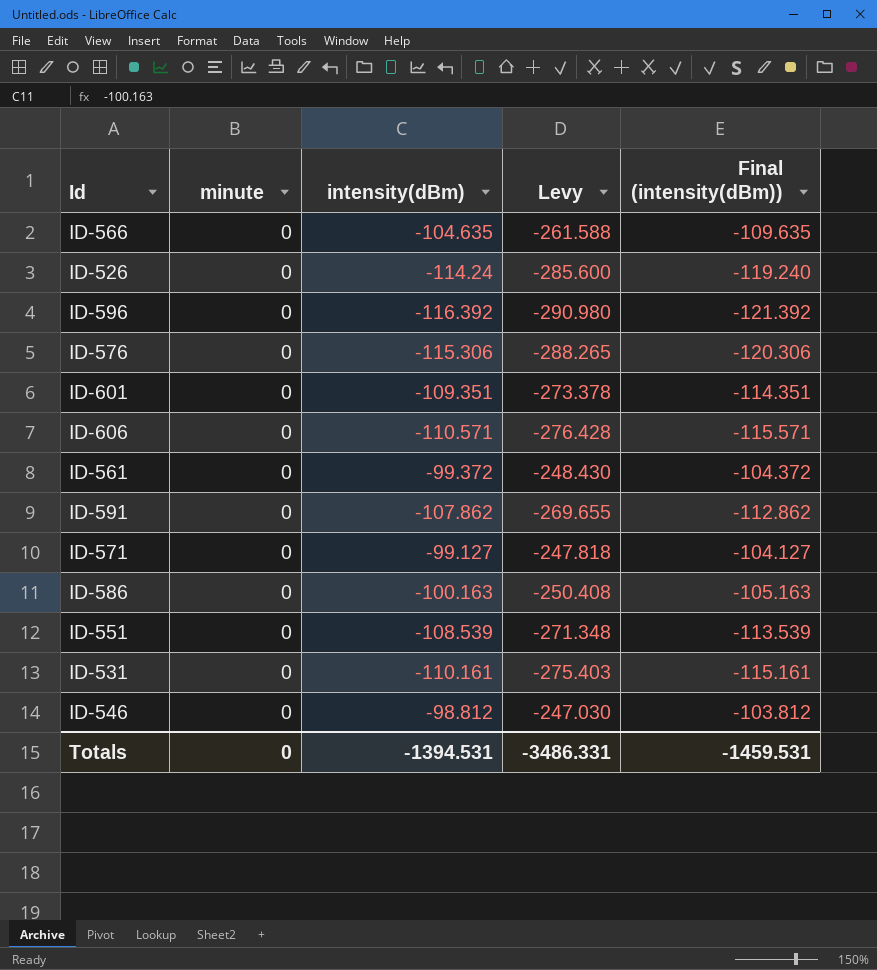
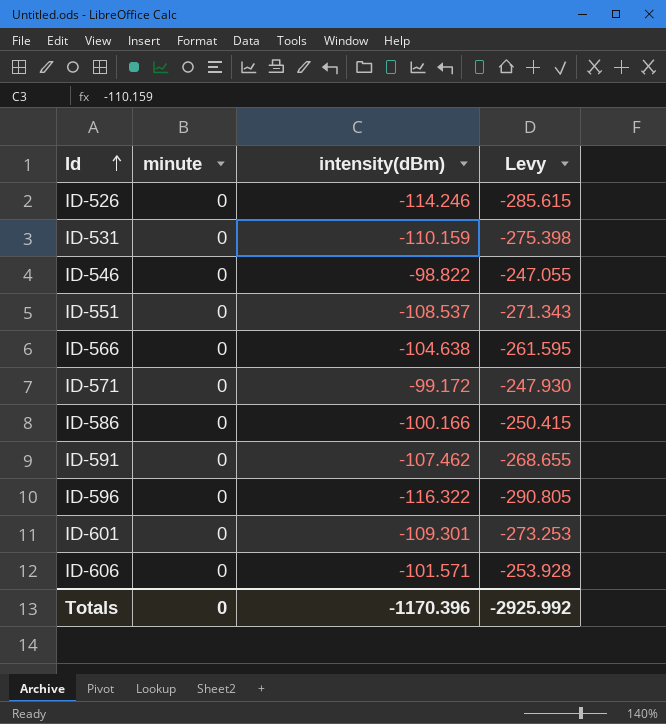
row order: none -> Id ascending
column Final (intensity(dBm)) | formula: [intensity(dBm)] - 5 -> none
row ID-576: 0 | -115.306 | -288.265 | -120.306 -> none
row ID-561: 0 | -99.372 | -248.430 | -104.372 -> none
ID-526 | intensity(dBm): -114.24 -> -114.246
ID-526 | Levy: -285.600 -> -285.615
ID-531 | intensity(dBm): -110.161 -> -110.159
ID-531 | Levy: -275.403 -> -275.398
ID-546 | intensity(dBm): -98.812 -> -98.822
ID-546 | Levy: -247.030 -> -247.055
ID-551 | intensity(dBm): -108.539 -> -108.537
ID-551 | Levy: -271.348 -> -271.343
ID-566 | intensity(dBm): -104.635 -> -104.638
ID-566 | Levy: -261.588 -> -261.595
ID-571 | intensity(dBm): -99.127 -> -99.172
ID-571 | Levy: -247.818 -> -247.930
ID-586 | intensity(dBm): -100.163 -> -100.166
ID-586 | Levy: -250.408 -> -250.415
ID-591 | intensity(dBm): -107.862 -> -107.462
ID-591 | Levy: -269.655 -> -268.655
ID-596 | intensity(dBm): -116.392 -> -116.322
ID-596 | Levy: -290.980 -> -290.805
ID-601 | intensity(dBm): -109.351 -> -109.301
ID-601 | Levy: -273.378 -> -273.253
ID-606 | intensity(dBm): -110.571 -> -101.571
ID-606 | Levy: -276.428 -> -253.928
Totals | intensity(dBm): -1394.531 -> -1170.396
Totals | Levy: -3486.331 -> -2925.992

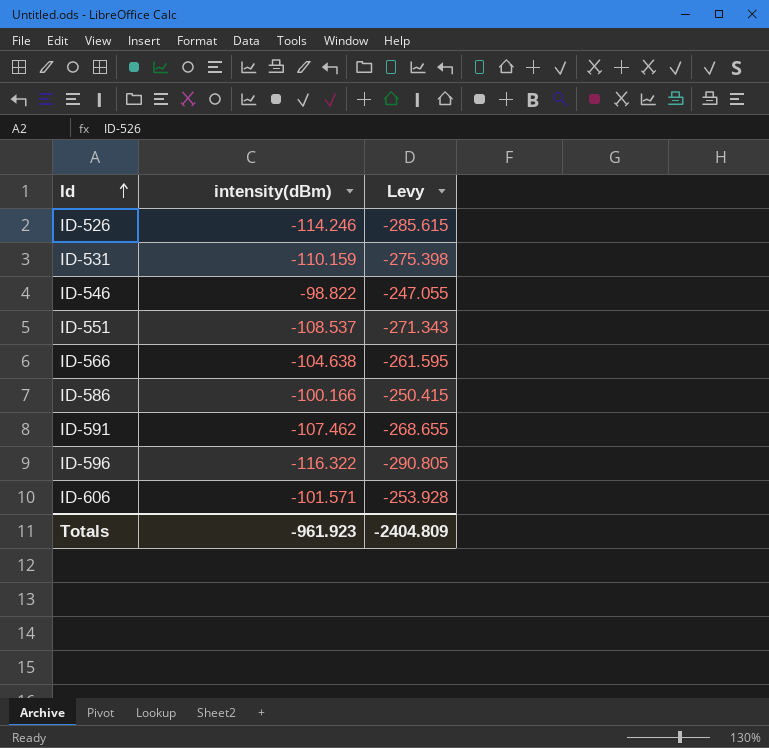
column minute | position: 2 -> none
row ID-571: 0 | -99.172 | -247.930 -> none
row ID-601: 0 | -109.301 | -273.253 -> none
Totals | intensity(dBm): -1170.396 -> -961.923
Totals | Levy: -2925.992 -> -2404.809

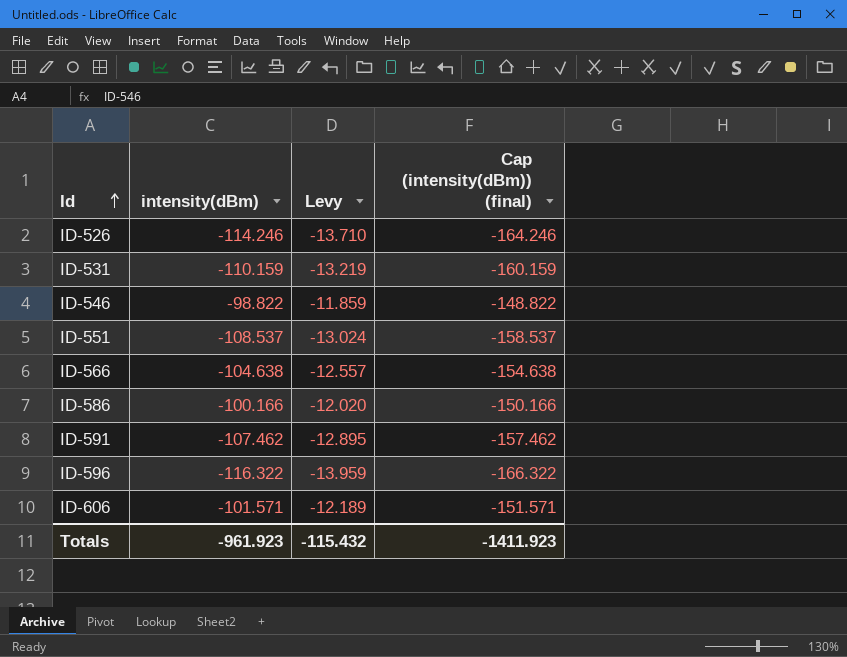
column Levy | formula: [intensity(dBm)] * 2.5 -> [intensity(dBm)] * 0.12
column Cap (intensity(dBm)) (final) | formula: none -> [intensity(dBm)] - 50
Totals | Levy: -2404.809 -> -115.432

